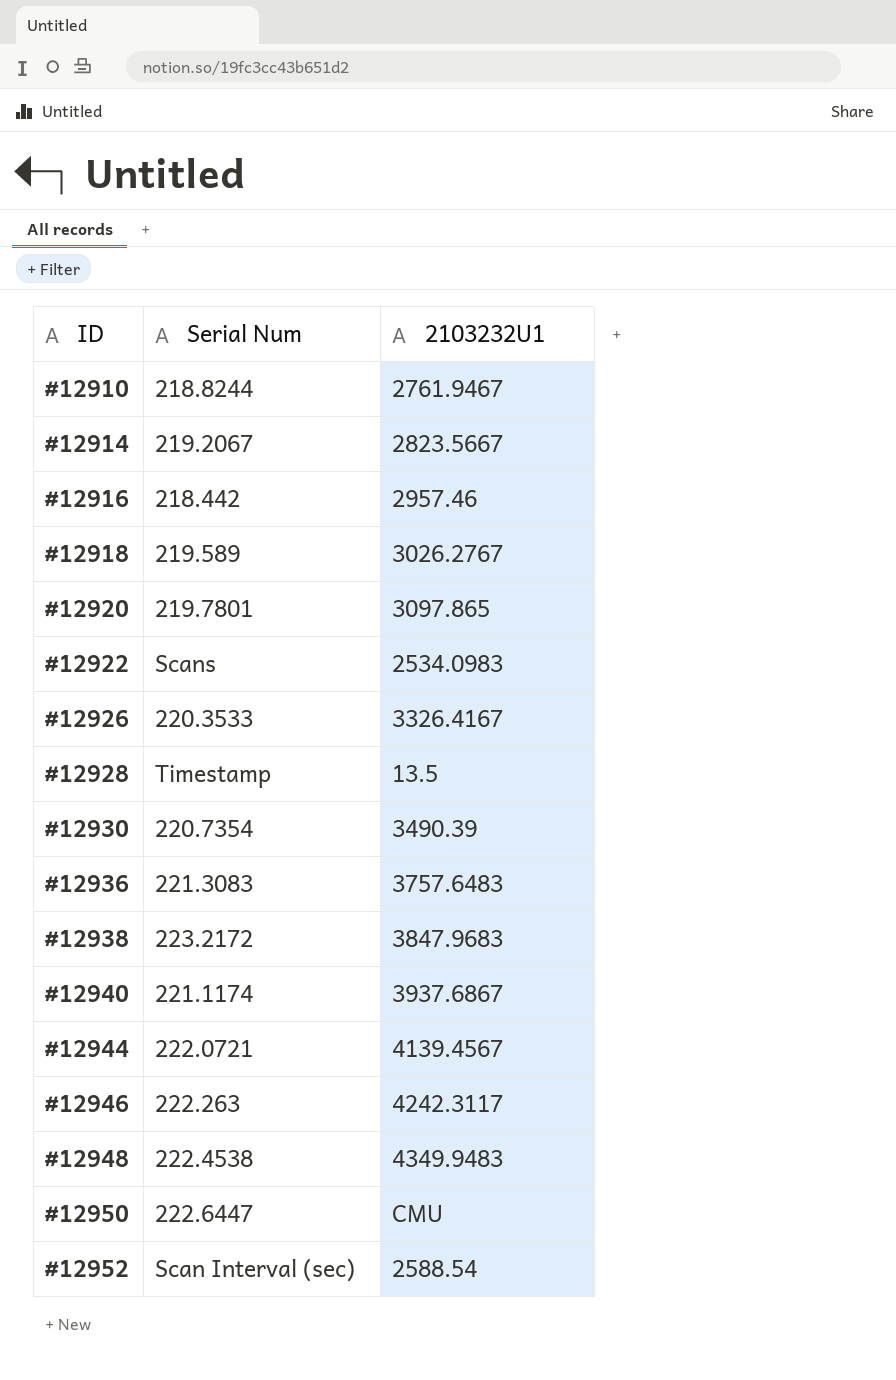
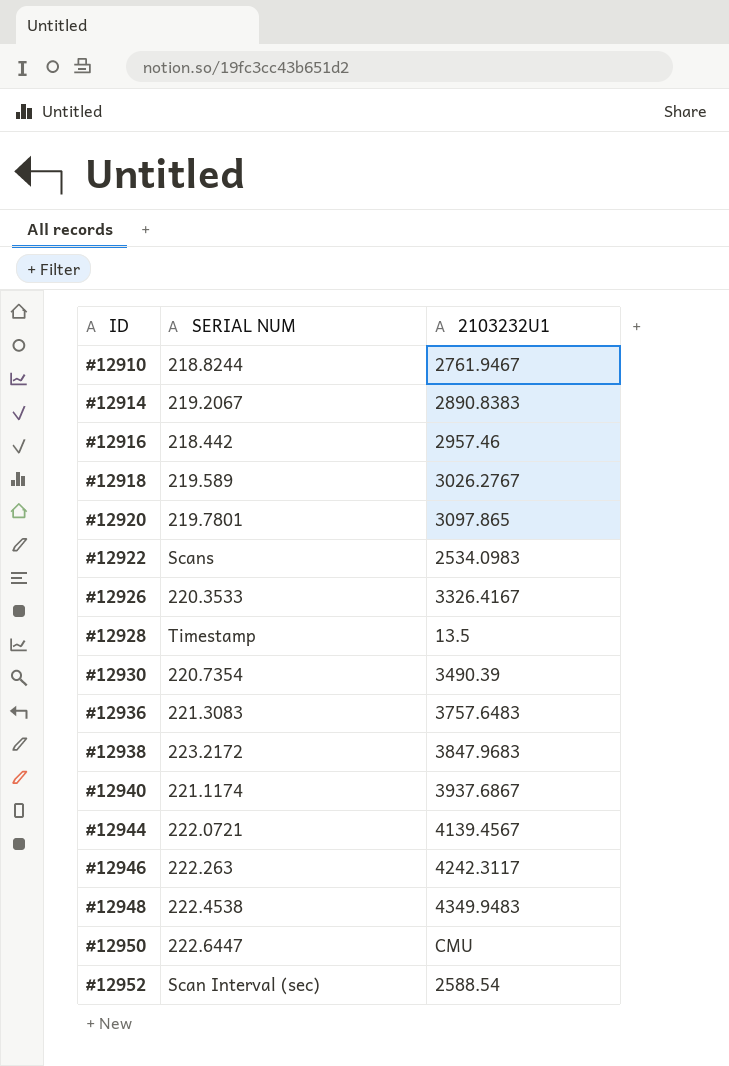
column name: Serial Num -> SERIAL NUM
#12914 | 2103232U1: 2823.5667 -> 2890.8383

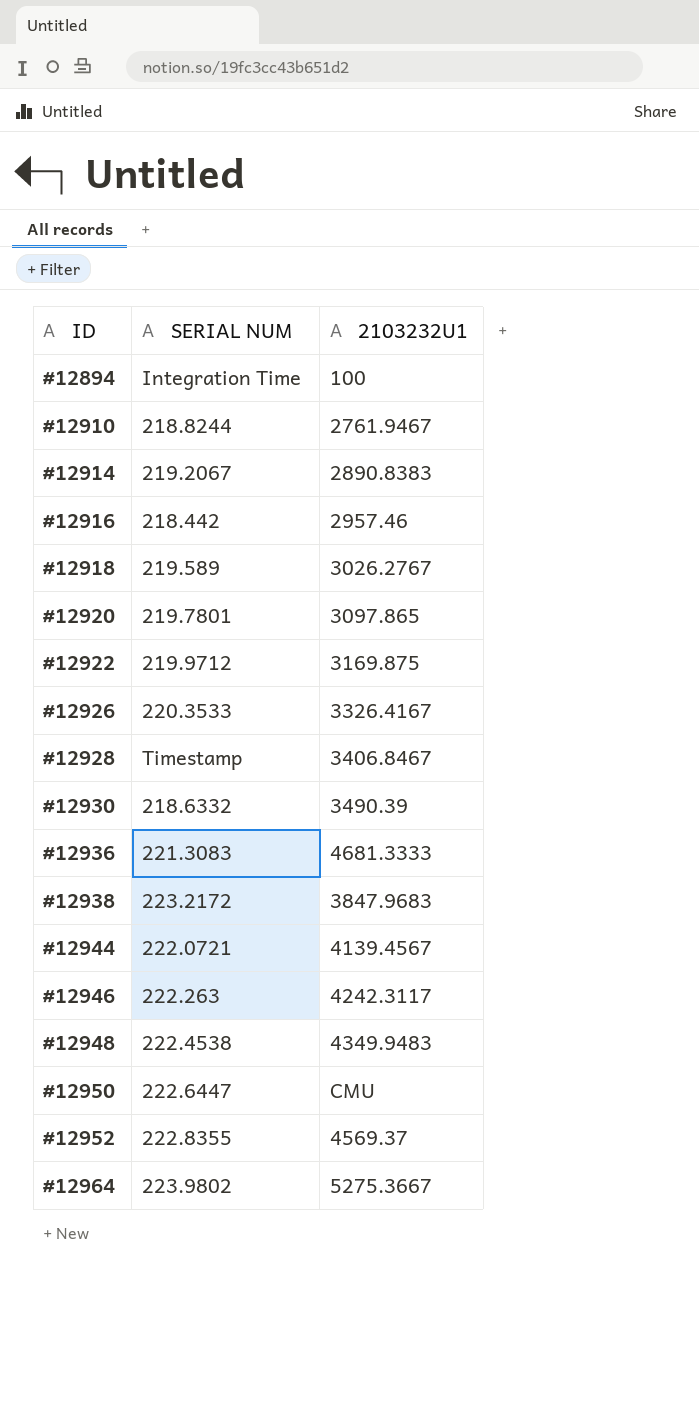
row #12940: 221.1174 | 3937.6867 -> none
row #12894: none -> Integration Time | 100
#12922 | SERIAL NUM: Scans -> 219.9712
#12922 | 2103232U1: 2534.0983 -> 3169.875
#12928 | 2103232U1: 13.5 -> 3406.8467
#12930 | SERIAL NUM: 220.7354 -> 218.6332
#12936 | 2103232U1: 3757.6483 -> 4681.3333
#12952 | SERIAL NUM: Scan Interval (sec) -> 222.8355
#12952 | 2103232U1: 2588.54 -> 4569.37
row #12964: none -> 223.9802 | 5275.3667

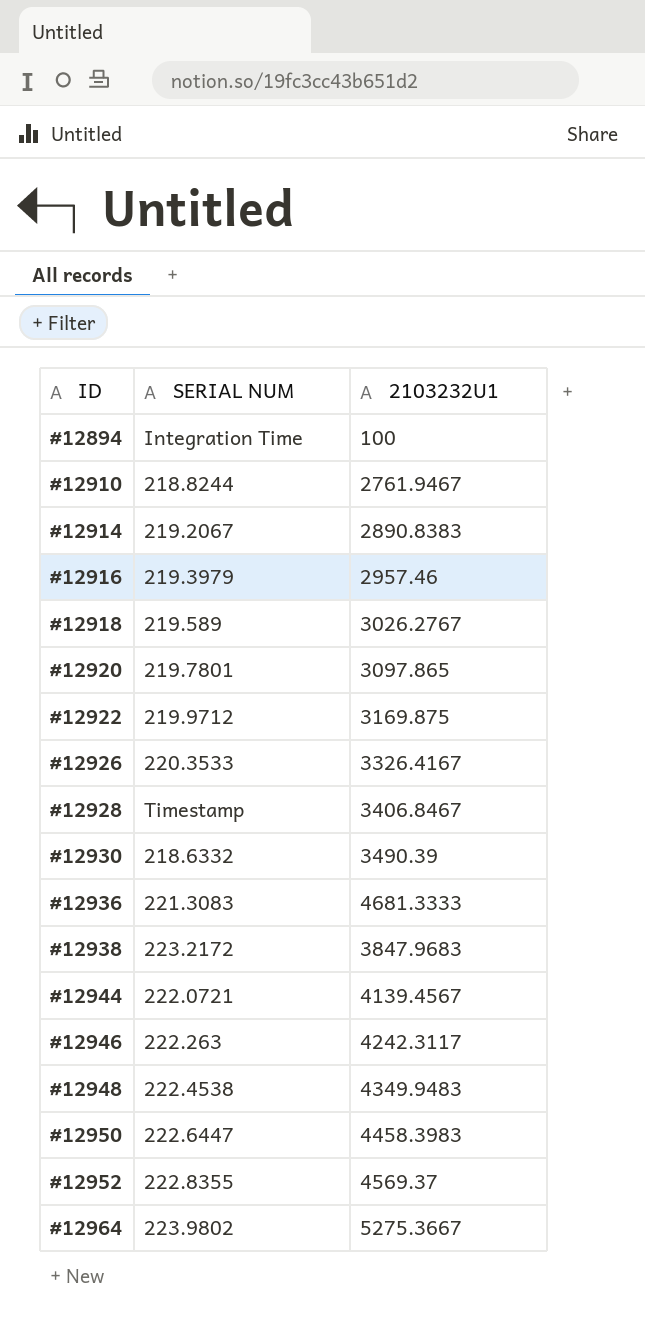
#12916 | SERIAL NUM: 218.442 -> 219.3979
#12950 | 2103232U1: CMU -> 4458.3983

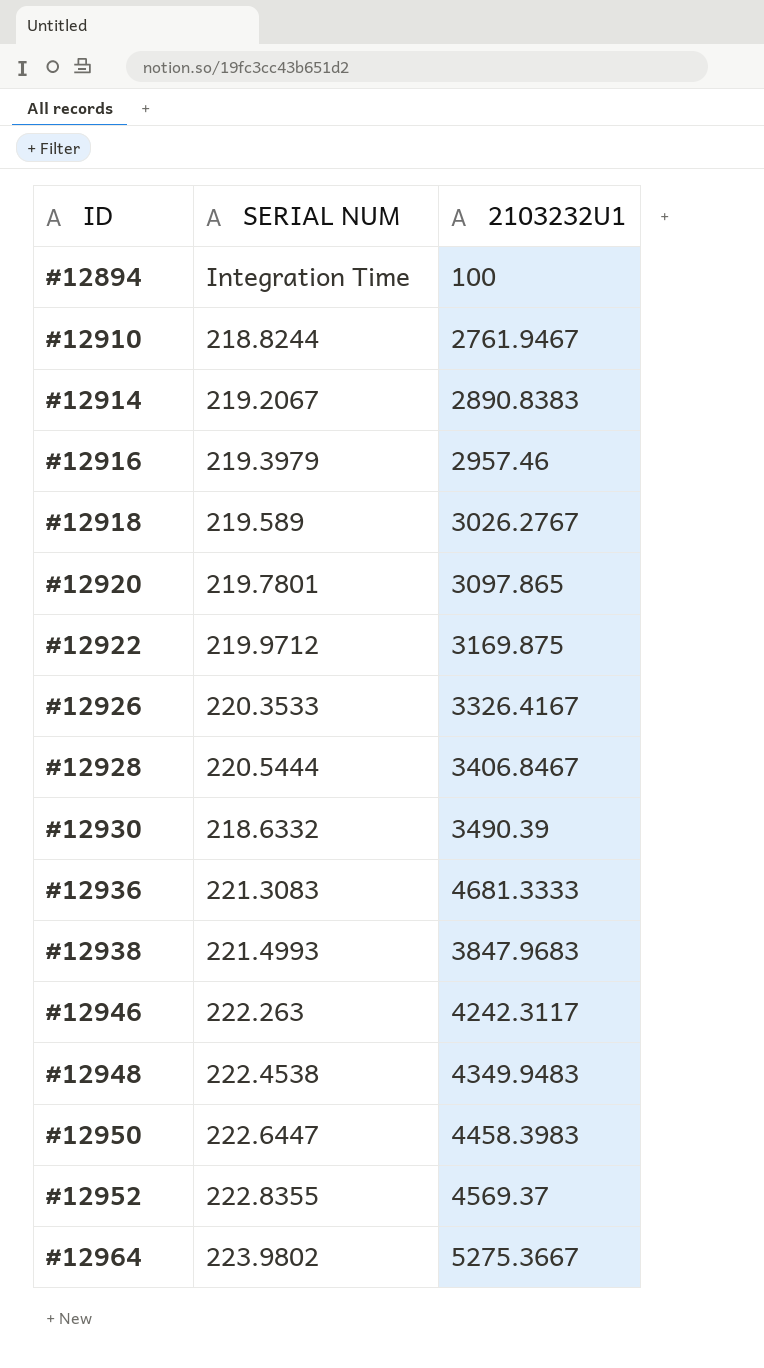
row #12944: 222.0721 | 4139.4567 -> none
#12928 | SERIAL NUM: Timestamp -> 220.5444
#12938 | SERIAL NUM: 223.2172 -> 221.4993

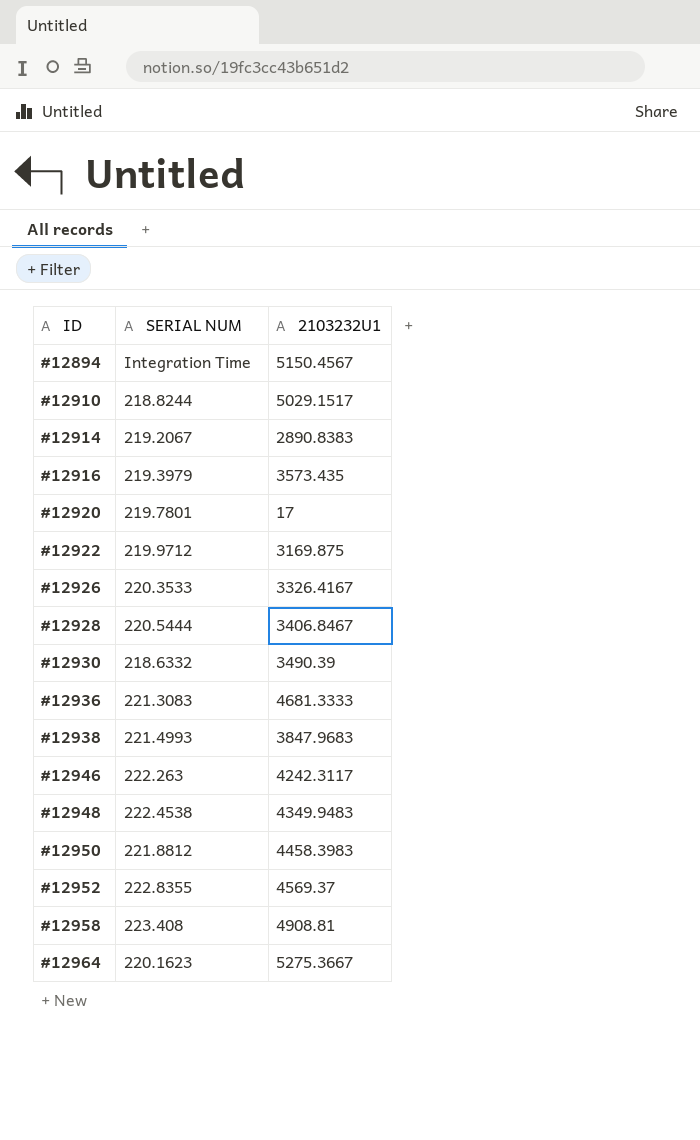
row #12918: 219.589 | 3026.2767 -> none
#12894 | 2103232U1: 100 -> 5150.4567
#12910 | 2103232U1: 2761.9467 -> 5029.1517
#12916 | 2103232U1: 2957.46 -> 3573.435
#12920 | 2103232U1: 3097.865 -> 17
#12950 | SERIAL NUM: 222.6447 -> 221.8812
row #12958: none -> 223.408 | 4908.81
#12964 | SERIAL NUM: 223.9802 -> 220.1623

